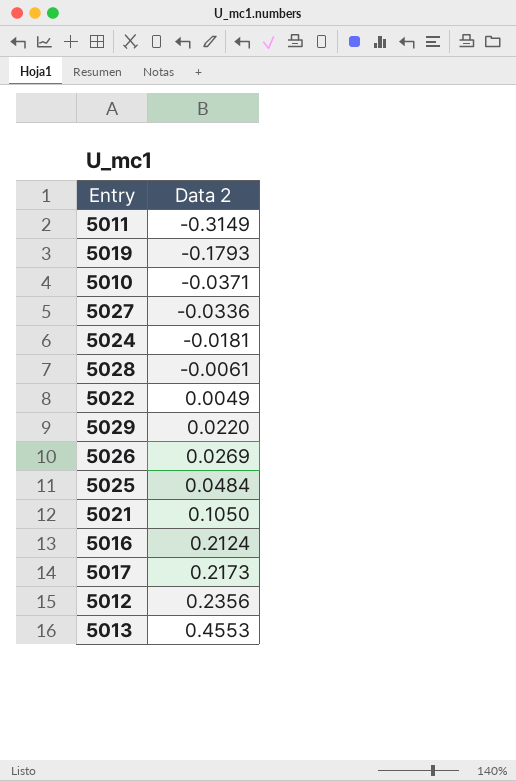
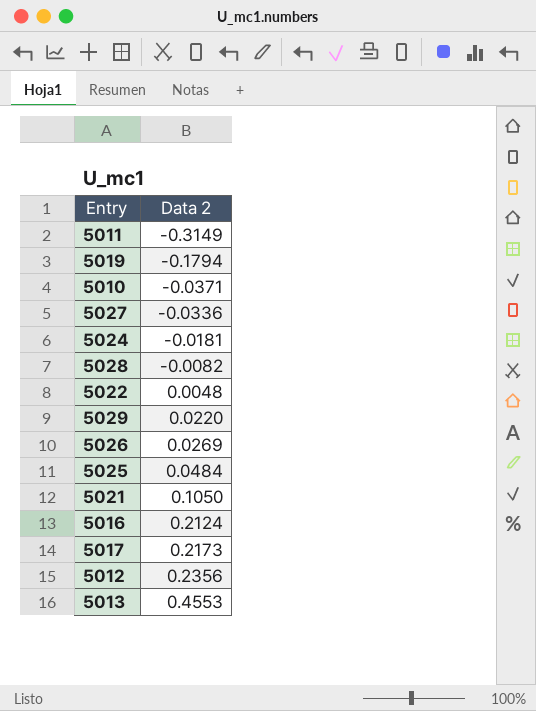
5019 | Data 2: -0.1793 -> -0.1794
5028 | Data 2: -0.0061 -> -0.0082
5022 | Data 2: 0.0049 -> 0.0048

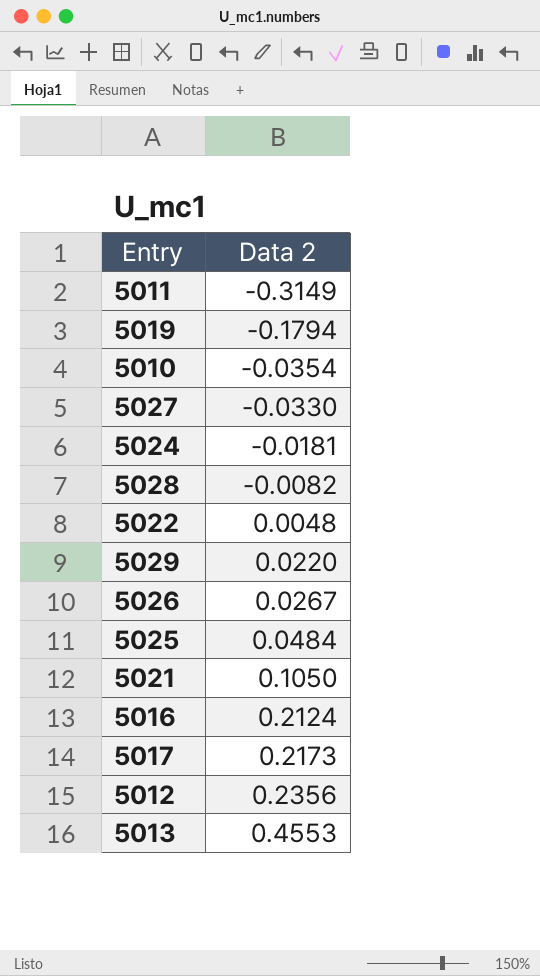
5010 | Data 2: -0.0371 -> -0.0354
5027 | Data 2: -0.0336 -> -0.0330
5026 | Data 2: 0.0269 -> 0.0267

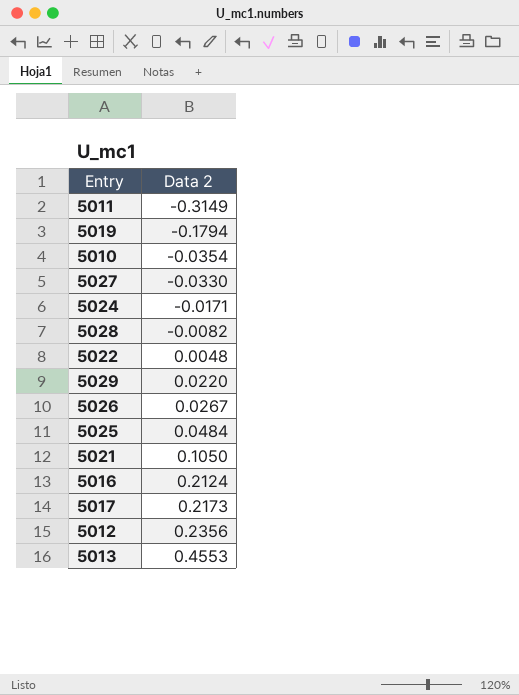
5024 | Data 2: -0.0181 -> -0.0171

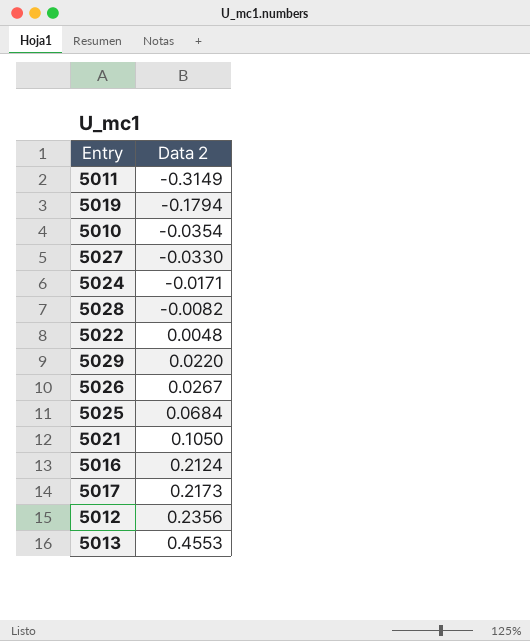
5025 | Data 2: 0.0484 -> 0.0684

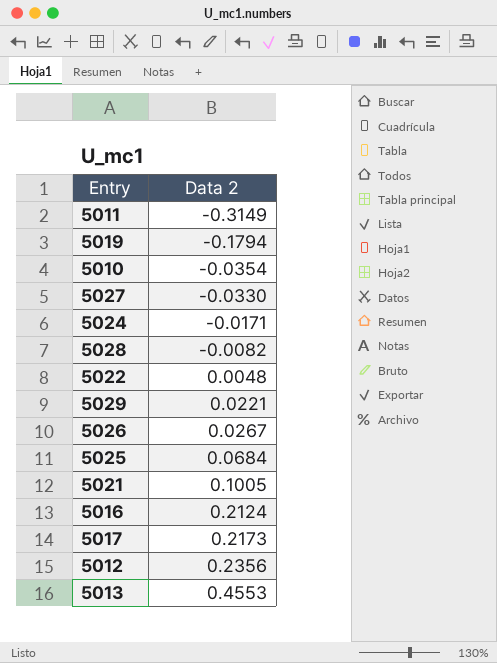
5029 | Data 2: 0.0220 -> 0.0221
5021 | Data 2: 0.1050 -> 0.1005

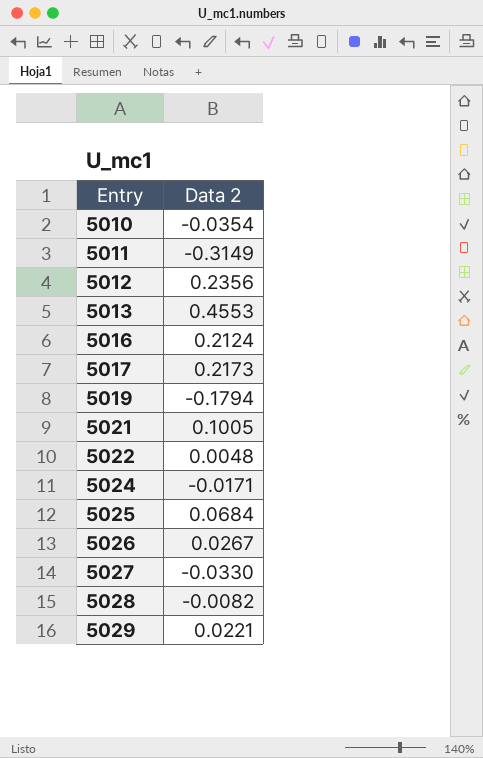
row order: Data 2 ascending -> Entry ascending

